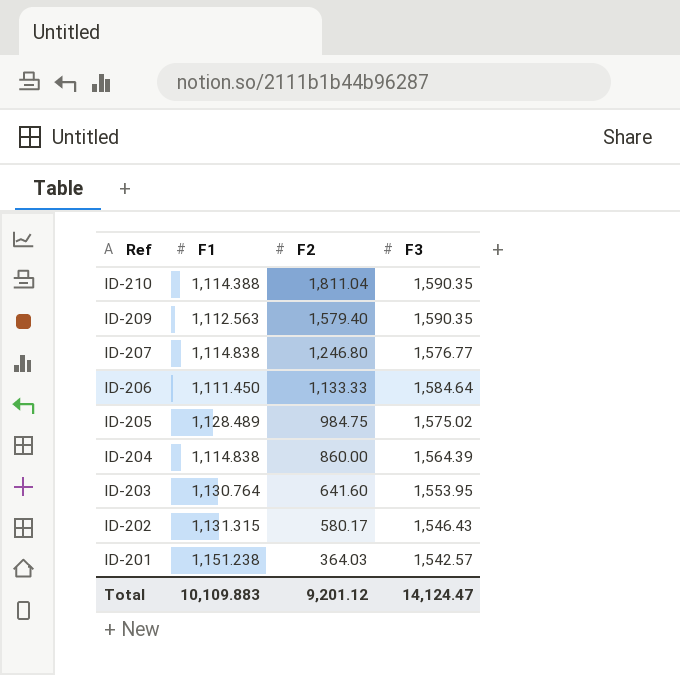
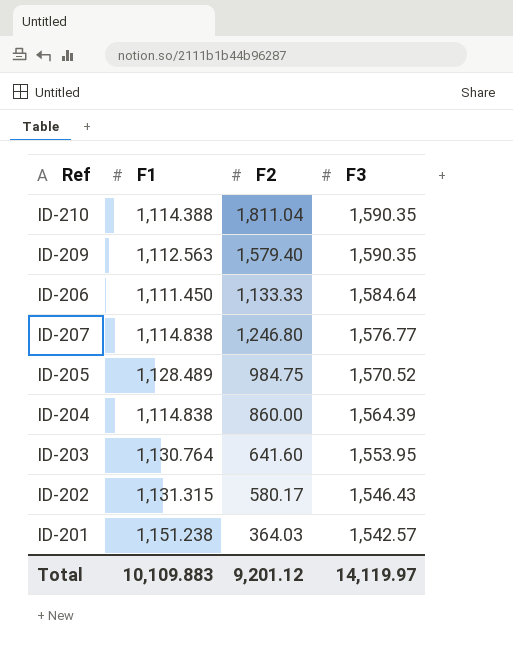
row order: Ref descending -> F3 descending
ID-205 | F3: 1,575.02 -> 1,570.52
Total | F3: 14,124.47 -> 14,119.97

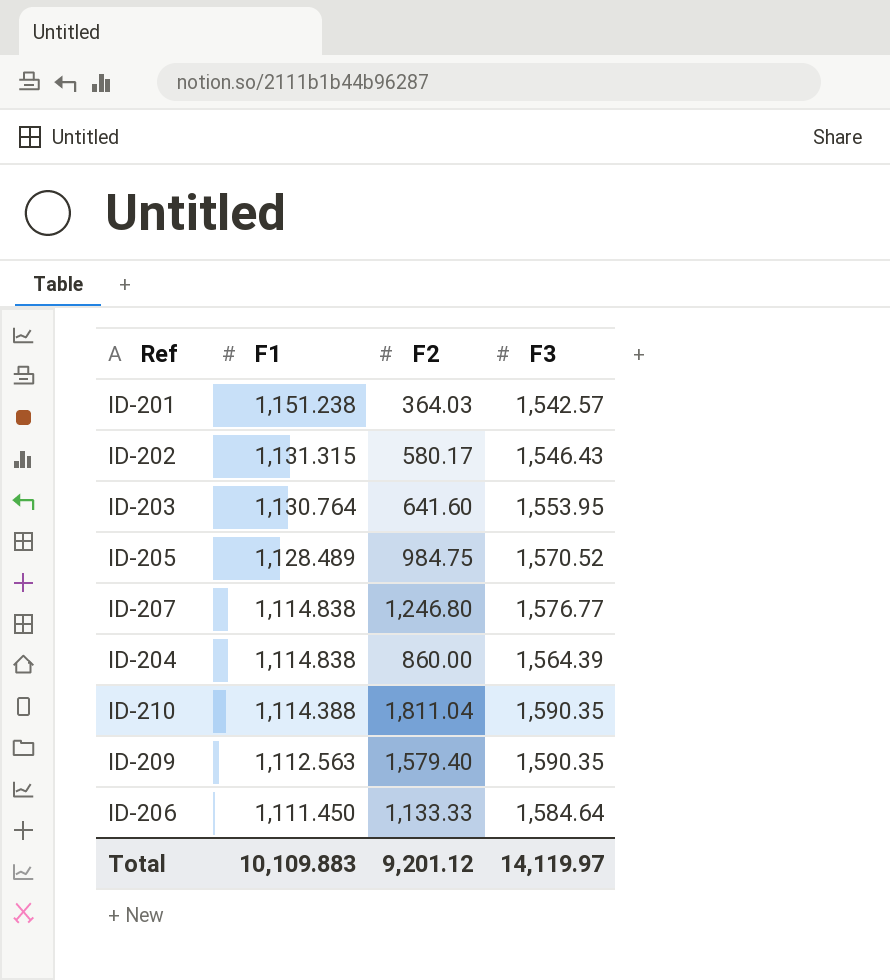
row order: F3 descending -> F1 descending

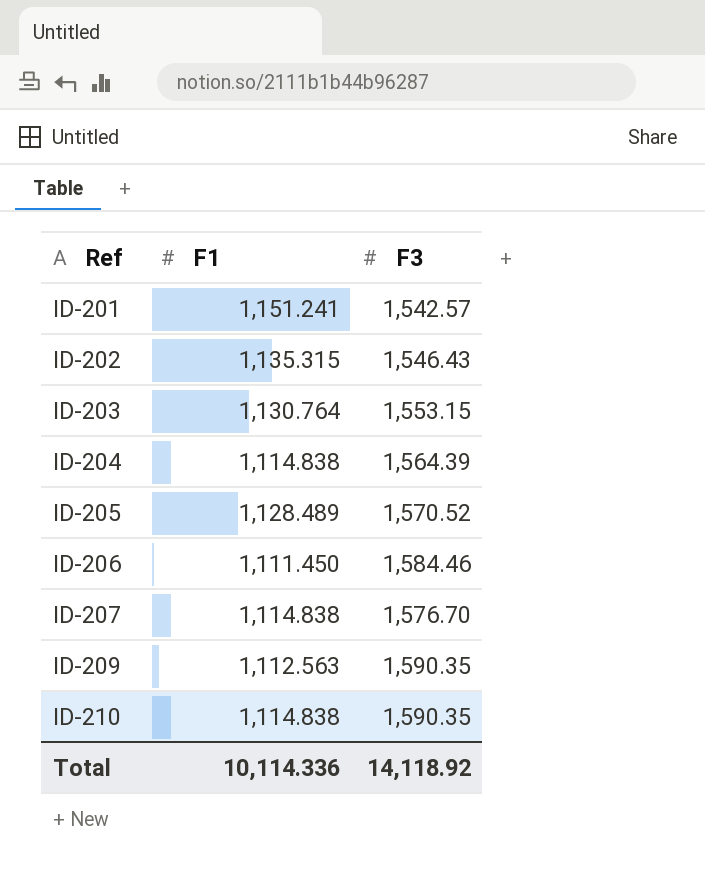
row order: F1 descending -> Ref ascending
column F2 | position: 3 -> none
ID-201 | F1: 1,151.238 -> 1,151.241
ID-202 | F1: 1,131.315 -> 1,135.315
ID-203 | F3: 1,553.95 -> 1,553.15
ID-206 | F3: 1,584.64 -> 1,584.46
ID-207 | F3: 1,576.77 -> 1,576.70
ID-210 | F1: 1,114.388 -> 1,114.838
Total | F1: 10,109.883 -> 10,114.336
Total | F3: 14,119.97 -> 14,118.92

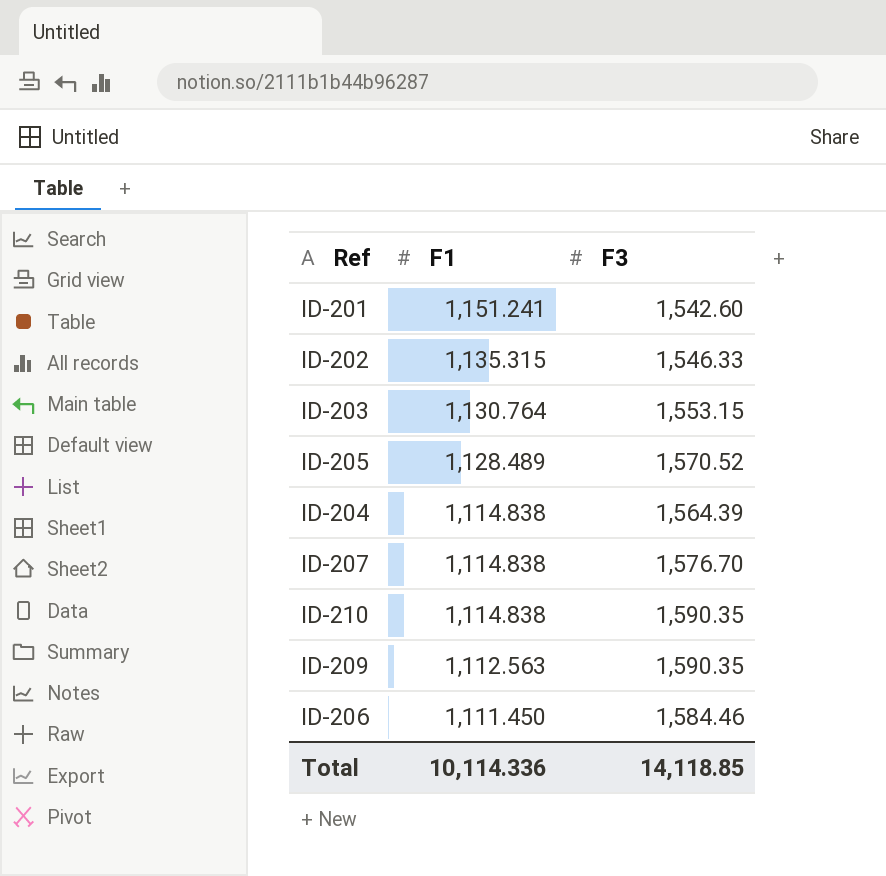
row order: Ref ascending -> F1 descending
ID-201 | F3: 1,542.57 -> 1,542.60
ID-202 | F3: 1,546.43 -> 1,546.33
Total | F3: 14,118.92 -> 14,118.85

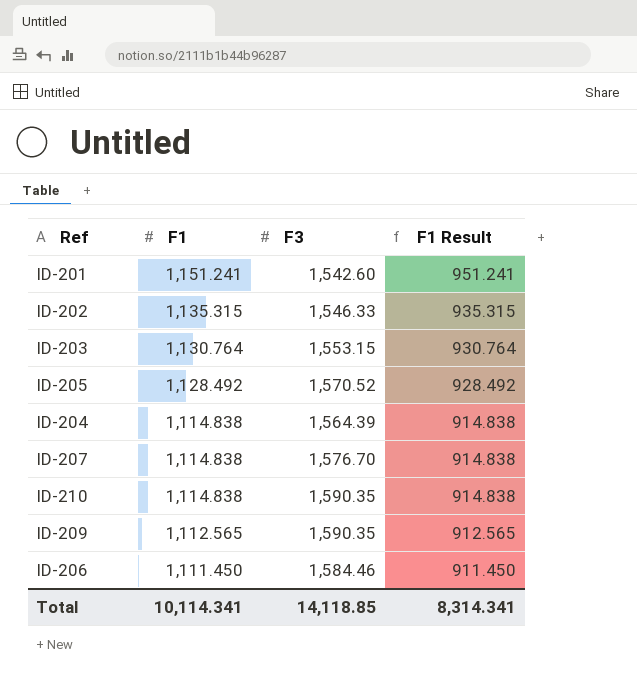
column F1 Result | formula: none -> [F1] - 200
ID-205 | F1: 1,128.489 -> 1,128.492
ID-209 | F1: 1,112.563 -> 1,112.565
Total | F1: 10,114.336 -> 10,114.341

